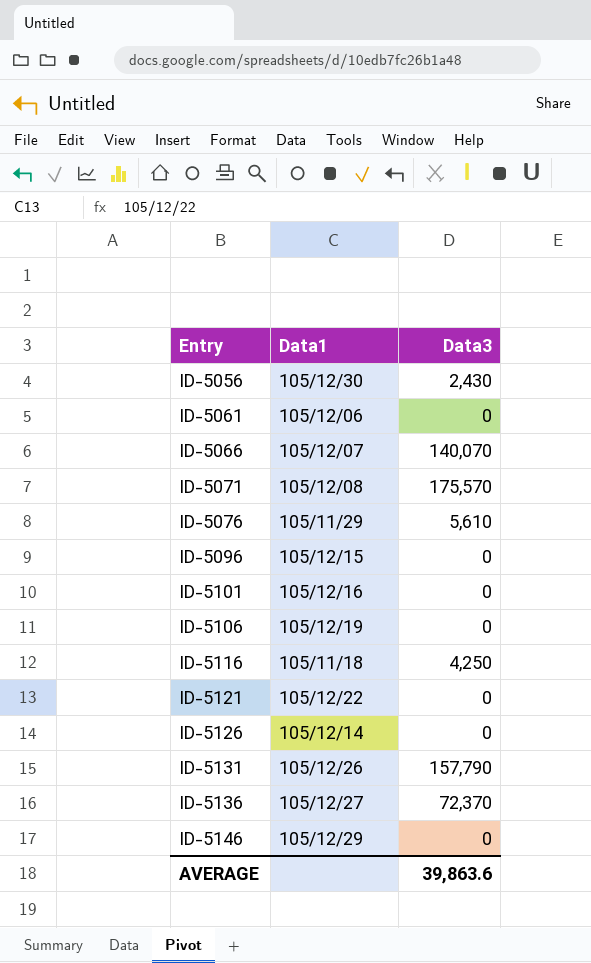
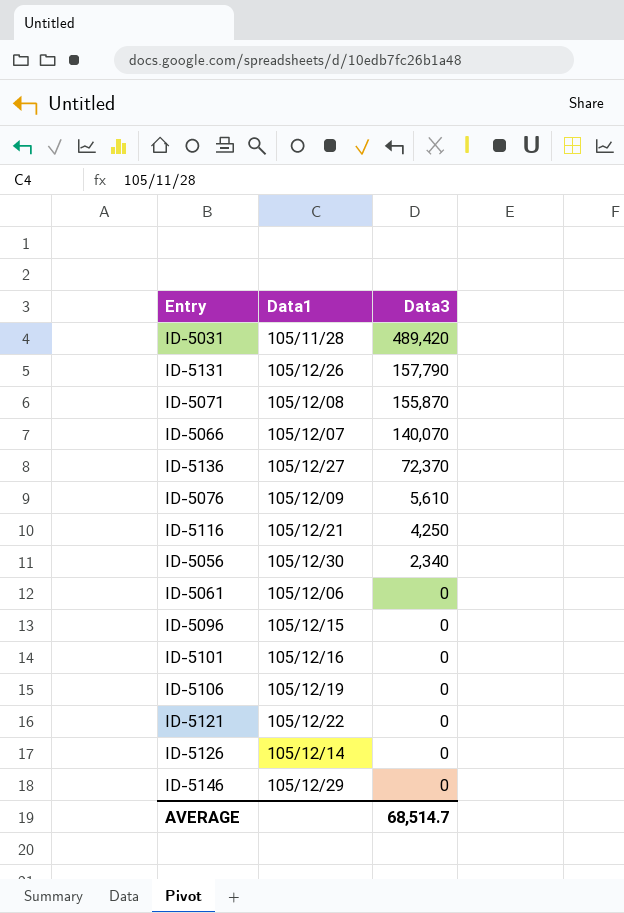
row order: Entry ascending -> Data3 descending
row ID-5031: none -> 105/11/28 | 489,420
ID-5071 | Data3: 175,570 -> 155,870
ID-5076 | Data1: 105/11/29 -> 105/12/09
ID-5116 | Data1: 105/11/18 -> 105/12/21
ID-5056 | Data3: 2,430 -> 2,340
AVERAGE | Data3: 39,863.6 -> 68,514.7

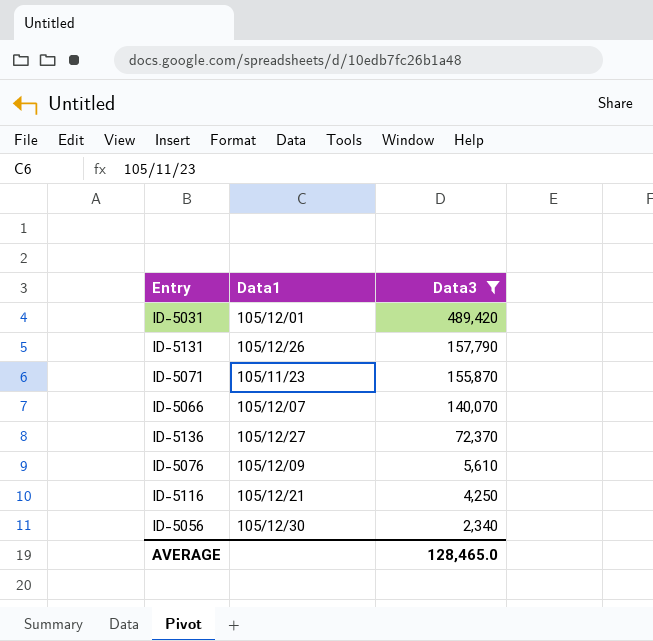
filter: none -> Data3 != 0
ID-5031 | Data1: 105/11/28 -> 105/12/01
ID-5071 | Data1: 105/12/08 -> 105/11/23
AVERAGE | Data3: 68,514.7 -> 128,465.0

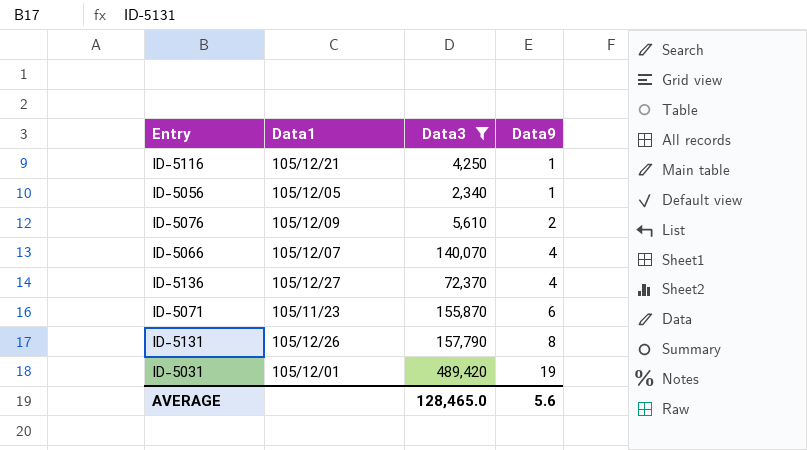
row order: Data3 descending -> Data9 ascending
column Data9 | position: none -> 4
ID-5056 | Data1: 105/12/30 -> 105/12/05

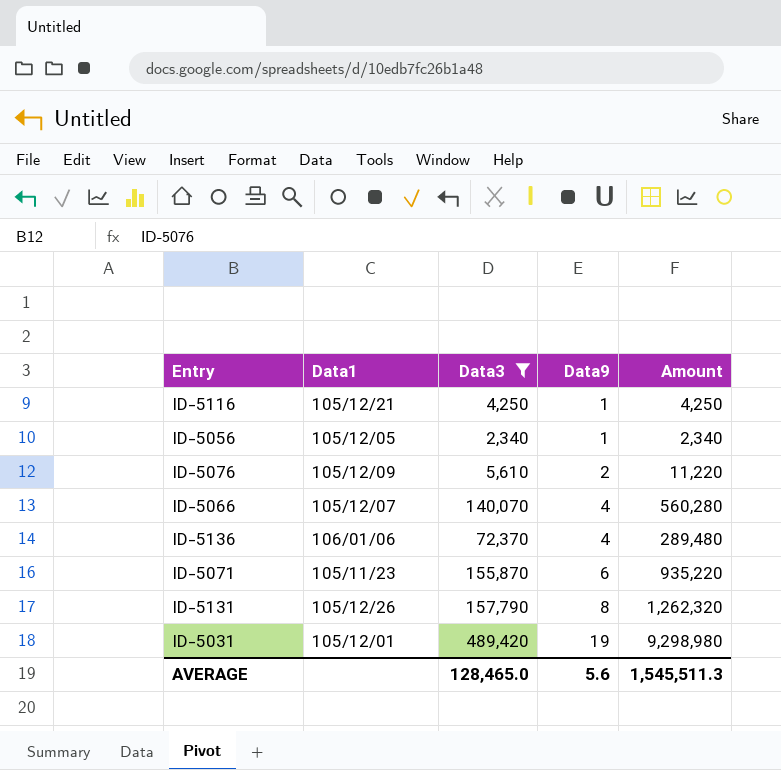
column Amount | formula: none -> [Data3] * [Data9]
ID-5136 | Data1: 105/12/27 -> 106/01/06

